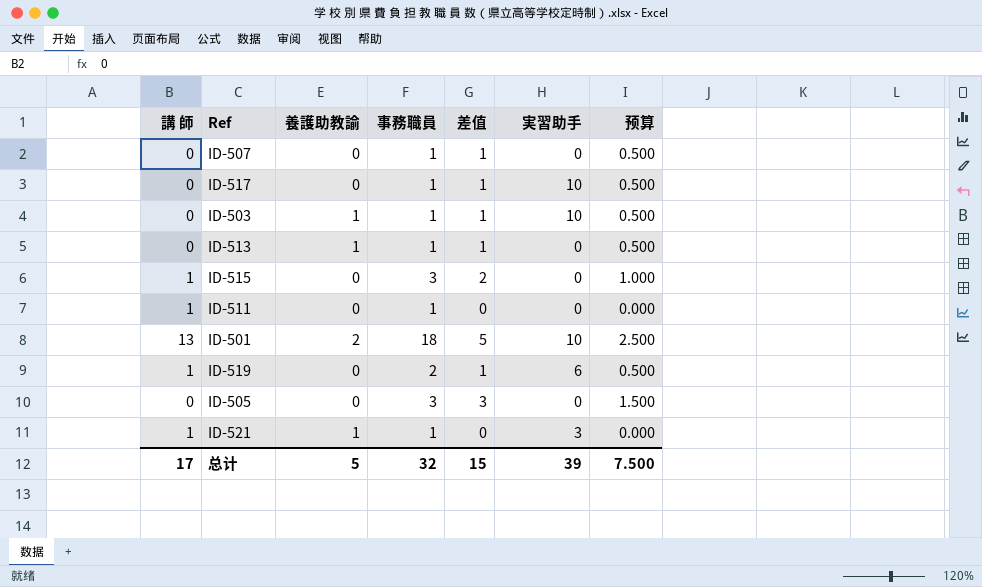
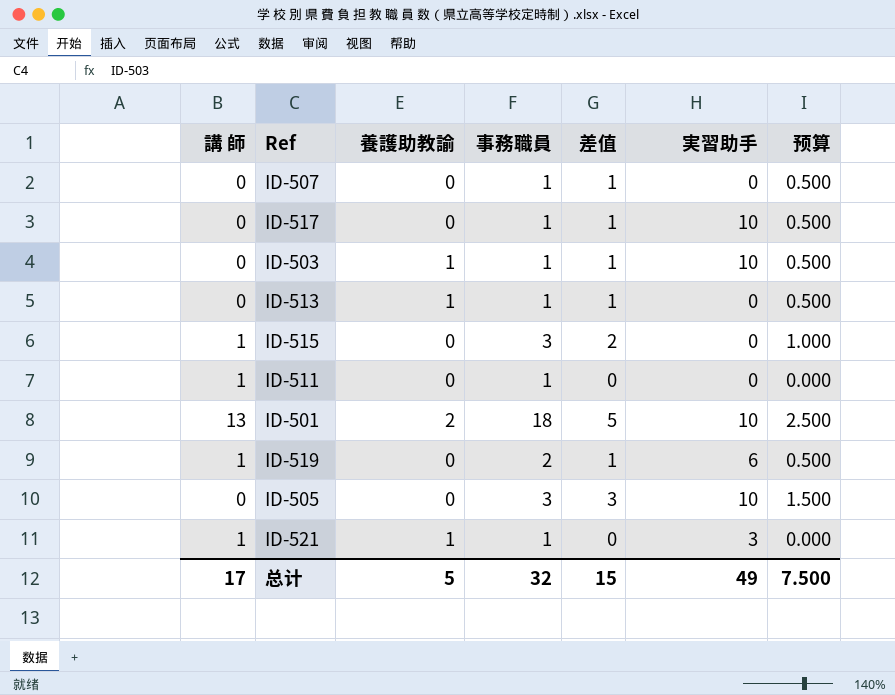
ID-505 | 実習助手: 0 -> 10
总计 | 実習助手: 39 -> 49

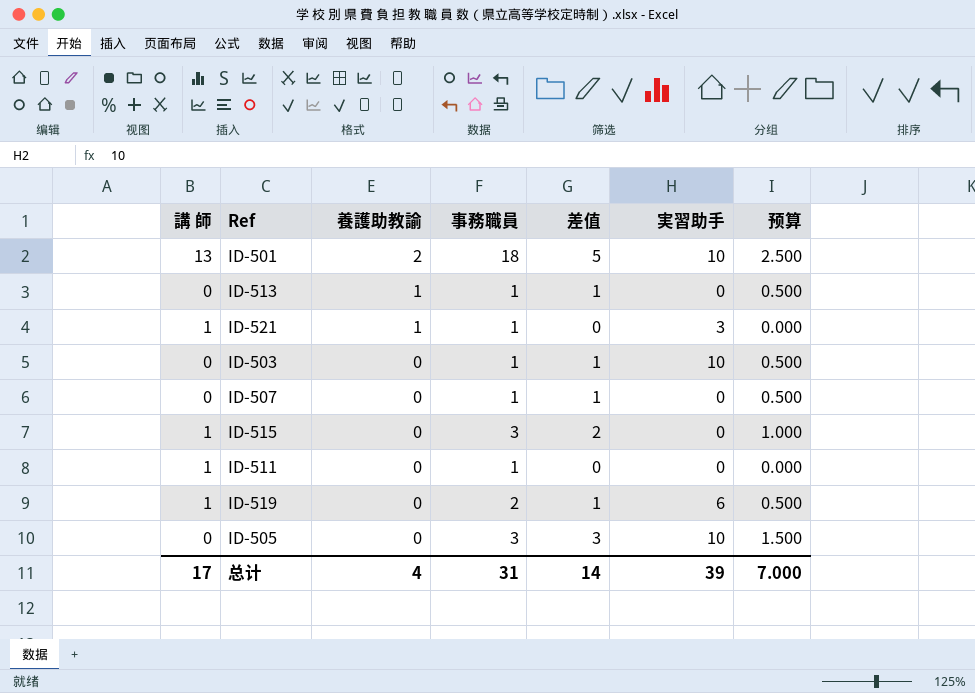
row order: none -> 養護助教諭 descending
row ID-517: 0 | 0 | 1 | 1 | 10 | 0.500 -> none
ID-503 | 養護助教諭: 1 -> 0
总计 | 養護助教諭: 5 -> 4
总计 | 事務職員: 32 -> 31
总计 | 差值: 15 -> 14
总计 | 実習助手: 49 -> 39
总计 | 预算: 7.500 -> 7.000

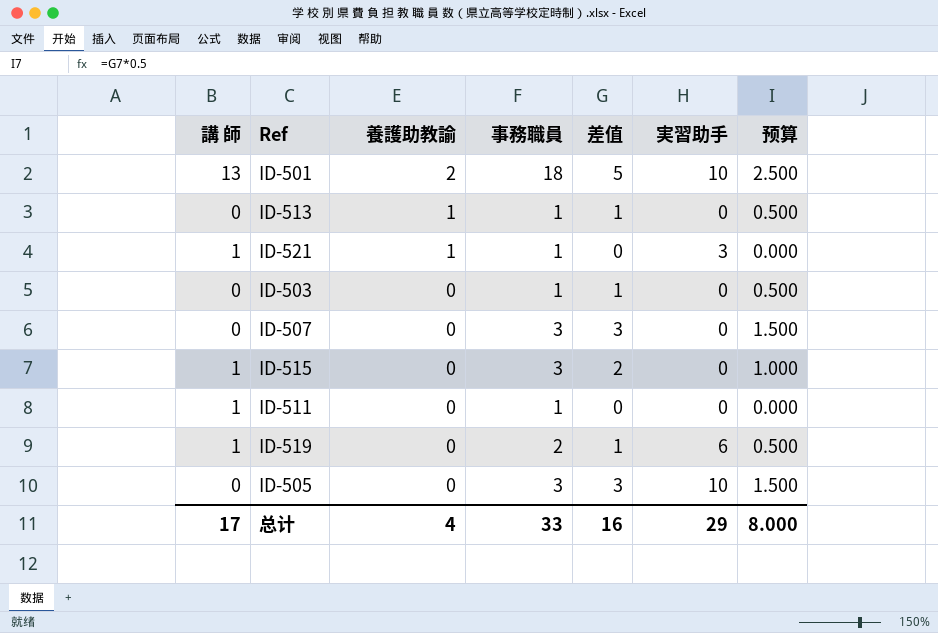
ID-503 | 実習助手: 10 -> 0
ID-507 | 事務職員: 1 -> 3
ID-507 | 差值: 1 -> 3
ID-507 | 预算: 0.500 -> 1.500
总计 | 事務職員: 31 -> 33
总计 | 差值: 14 -> 16
总计 | 実習助手: 39 -> 29
总计 | 预算: 7.000 -> 8.000

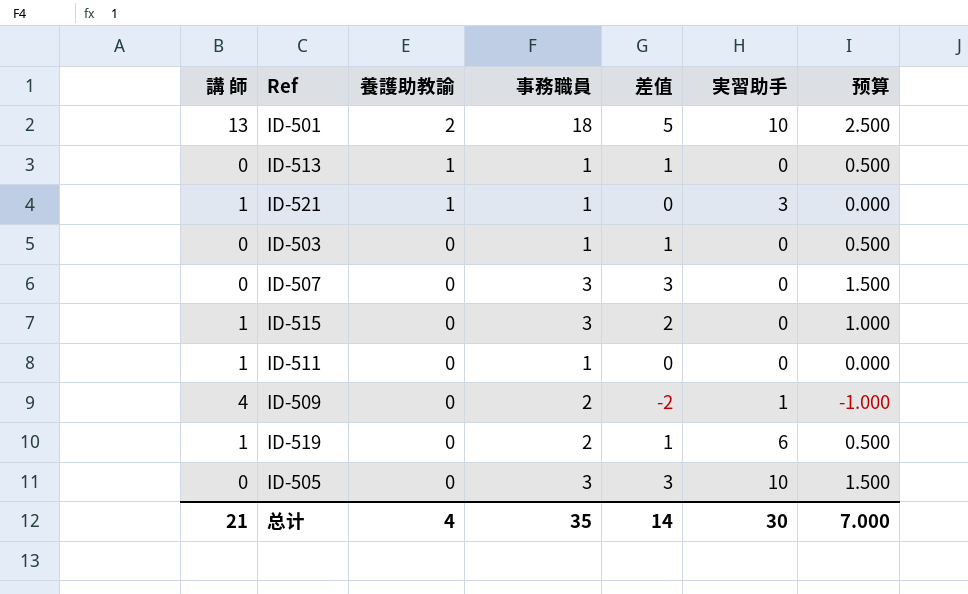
row ID-509: none -> 4 | 0 | 2 | -2 | 1 | -1.000
总计 | 講 師: 17 -> 21
总计 | 事務職員: 33 -> 35
总计 | 差值: 16 -> 14
总计 | 実習助手: 29 -> 30
总计 | 预算: 8.000 -> 7.000

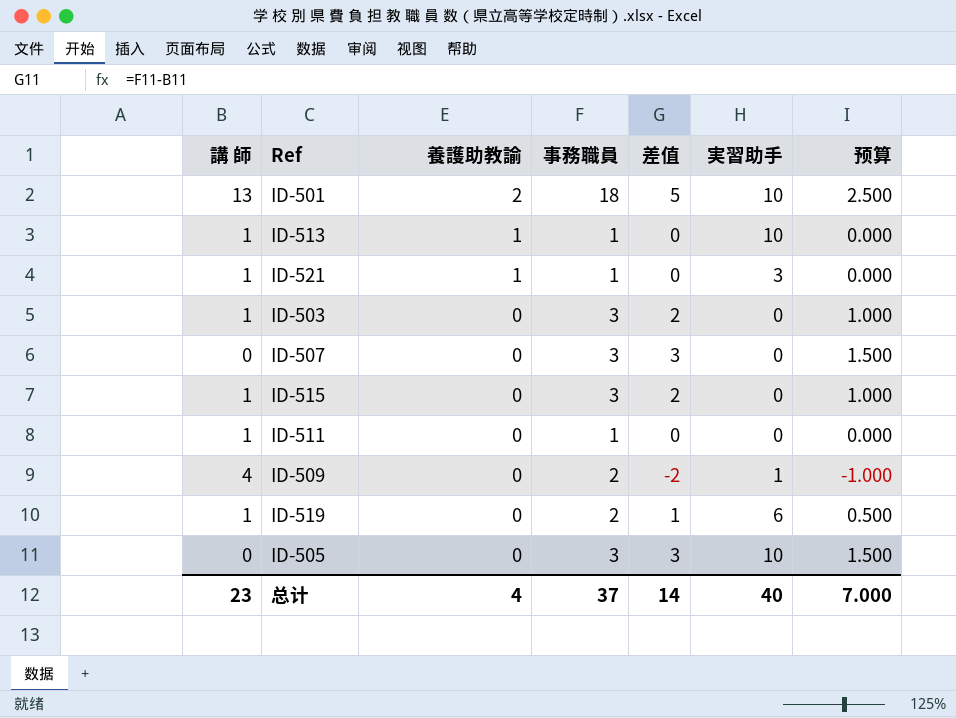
ID-513 | 講 師: 0 -> 1
ID-513 | 差值: 1 -> 0
ID-513 | 実習助手: 0 -> 10
ID-513 | 预算: 0.500 -> 0.000
ID-503 | 講 師: 0 -> 1
ID-503 | 事務職員: 1 -> 3
ID-503 | 差值: 1 -> 2
ID-503 | 预算: 0.500 -> 1.000
总计 | 講 師: 21 -> 23
总计 | 事務職員: 35 -> 37
总计 | 実習助手: 30 -> 40

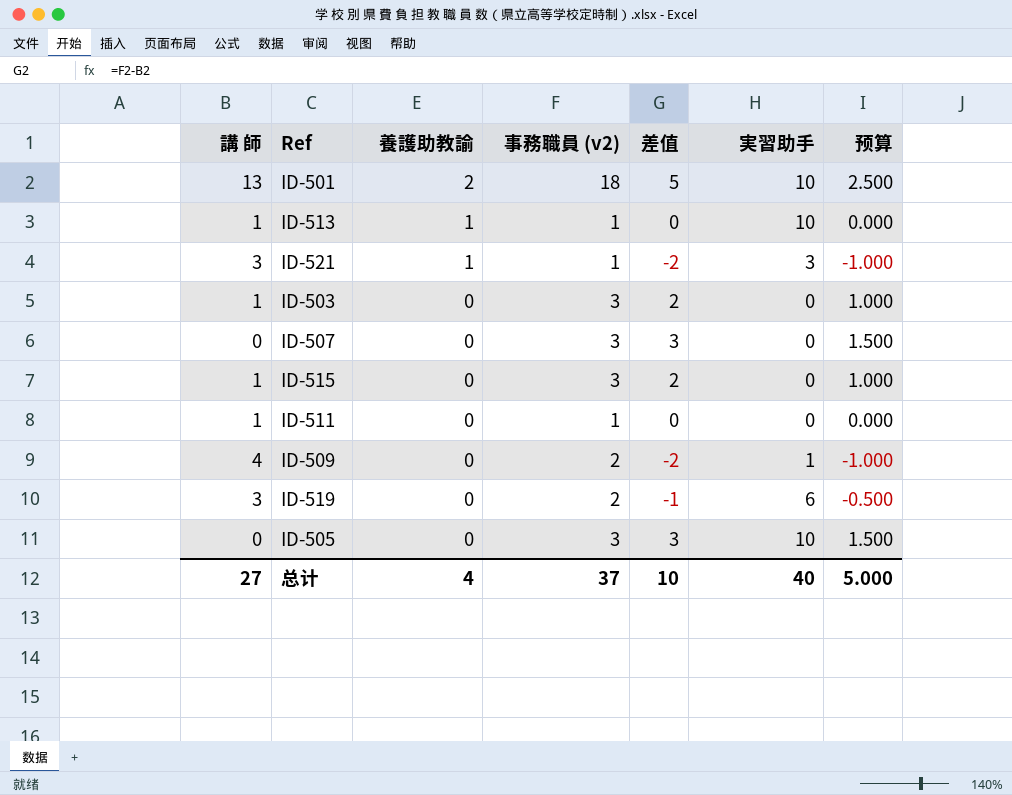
column name: 事務職員 -> 事務職員 (v2)
ID-521 | 講 師: 1 -> 3
ID-521 | 差值: 0 -> -2
ID-521 | 预算: 0.000 -> -1.000
ID-519 | 講 師: 1 -> 3
ID-519 | 差值: 1 -> -1
ID-519 | 预算: 0.500 -> -0.500
总计 | 講 師: 23 -> 27
总计 | 差值: 14 -> 10
总计 | 预算: 7.000 -> 5.000

